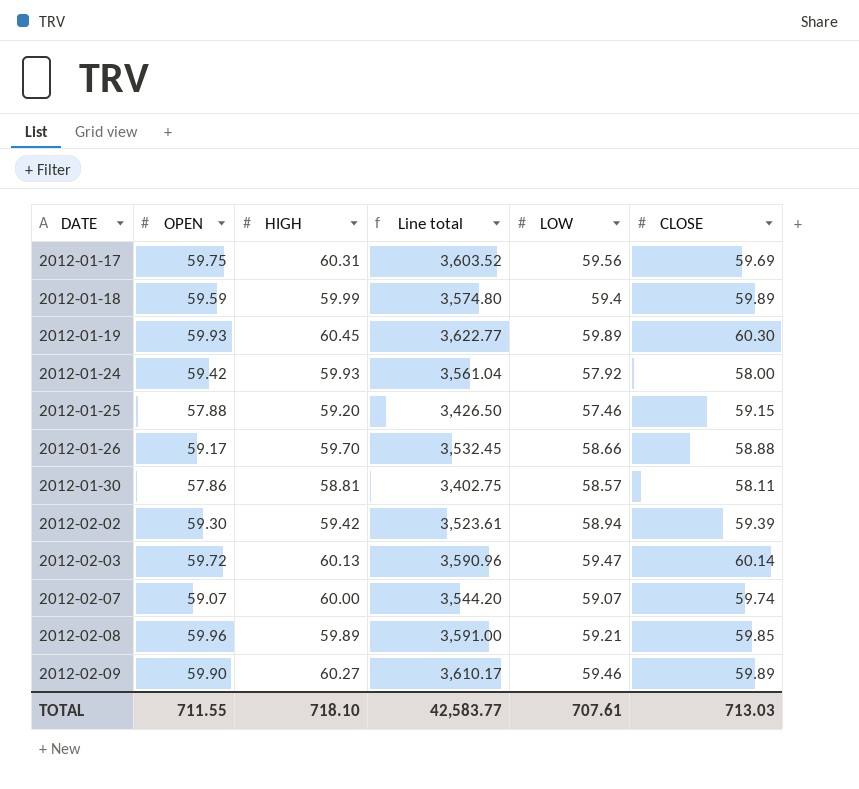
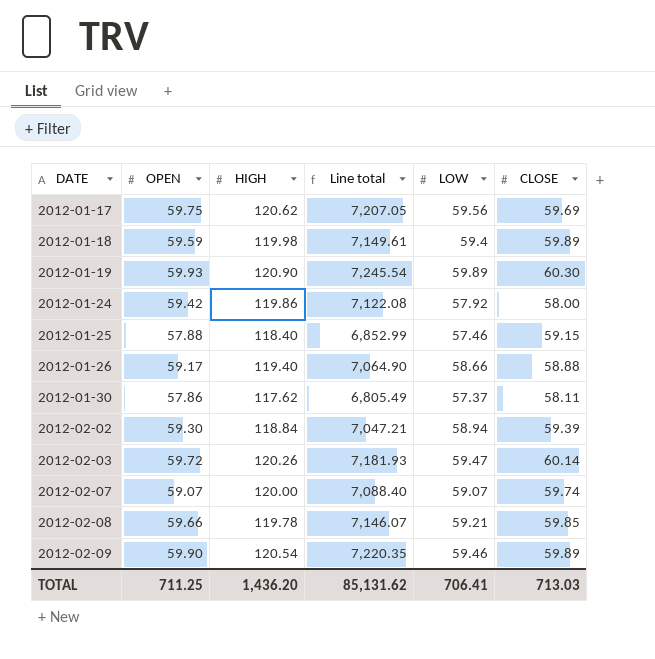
2012-01-17 | HIGH: 60.31 -> 120.62
2012-01-17 | Line total: 3,603.52 -> 7,207.05
2012-01-18 | HIGH: 59.99 -> 119.98
2012-01-18 | Line total: 3,574.80 -> 7,149.61
2012-01-19 | HIGH: 60.45 -> 120.90
2012-01-19 | Line total: 3,622.77 -> 7,245.54
2012-01-24 | HIGH: 59.93 -> 119.86
2012-01-24 | Line total: 3,561.04 -> 7,122.08
2012-01-25 | HIGH: 59.20 -> 118.40
2012-01-25 | Line total: 3,426.50 -> 6,852.99
2012-01-26 | HIGH: 59.70 -> 119.40
2012-01-26 | Line total: 3,532.45 -> 7,064.90
2012-01-30 | HIGH: 58.81 -> 117.62
2012-01-30 | Line total: 3,402.75 -> 6,805.49
2012-01-30 | LOW: 58.57 -> 57.37
2012-02-02 | HIGH: 59.42 -> 118.84
2012-02-02 | Line total: 3,523.61 -> 7,047.21
2012-02-03 | HIGH: 60.13 -> 120.26
2012-02-03 | Line total: 3,590.96 -> 7,181.93
2012-02-07 | HIGH: 60.00 -> 120.00
2012-02-07 | Line total: 3,544.20 -> 7,088.40
2012-02-08 | OPEN: 59.96 -> 59.66
2012-02-08 | HIGH: 59.89 -> 119.78
2012-02-08 | Line total: 3,591.00 -> 7,146.07
2012-02-09 | HIGH: 60.27 -> 120.54
2012-02-09 | Line total: 3,610.17 -> 7,220.35
TOTAL | OPEN: 711.55 -> 711.25
TOTAL | HIGH: 718.10 -> 1,436.20
TOTAL | Line total: 42,583.77 -> 85,131.62
TOTAL | LOW: 707.61 -> 706.41

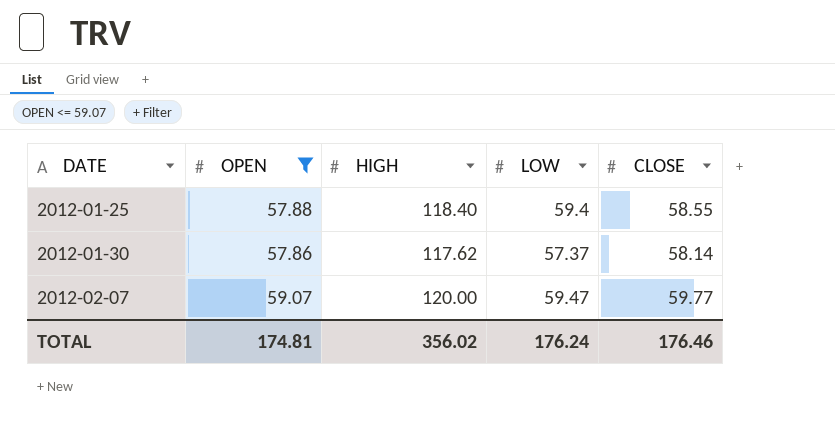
filter: none -> OPEN <= 59.07
column Line total | formula: [OPEN] * [HIGH] -> none
2012-01-25 | LOW: 57.46 -> 59.4
2012-01-25 | CLOSE: 59.15 -> 58.55
2012-01-30 | CLOSE: 58.11 -> 58.14
2012-02-07 | LOW: 59.07 -> 59.47
2012-02-07 | CLOSE: 59.74 -> 59.77
TOTAL | OPEN: 711.25 -> 174.81
TOTAL | HIGH: 1,436.20 -> 356.02
TOTAL | LOW: 706.41 -> 176.24
TOTAL | CLOSE: 713.03 -> 176.46

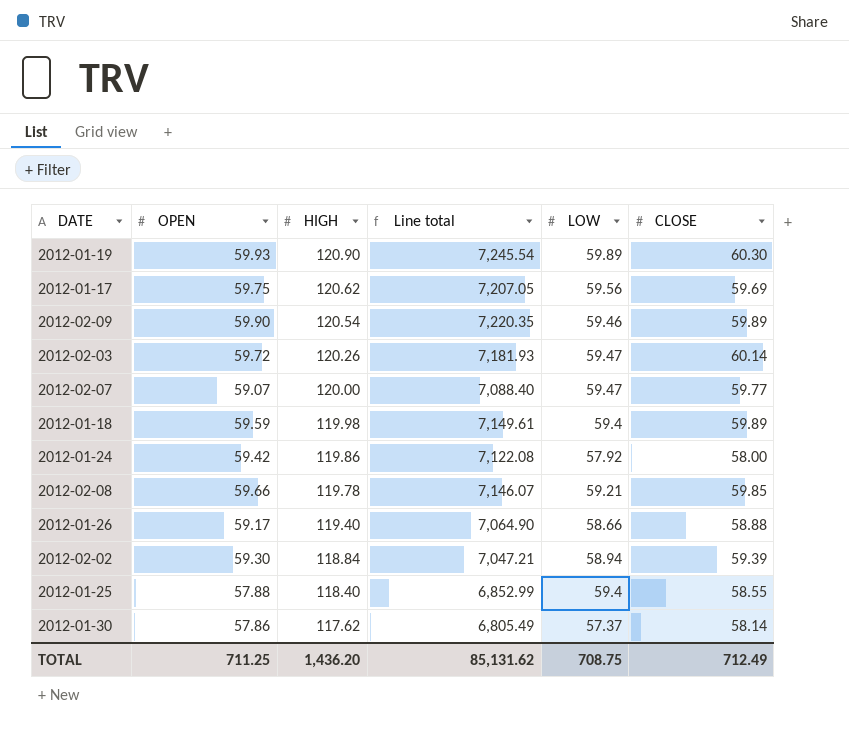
filter: OPEN <= 59.07 -> none
row order: DATE ascending -> HIGH descending
column Line total | formula: none -> [OPEN] * [HIGH]
TOTAL | OPEN: 174.81 -> 711.25
TOTAL | HIGH: 356.02 -> 1,436.20
TOTAL | LOW: 176.24 -> 708.75
TOTAL | CLOSE: 176.46 -> 712.49

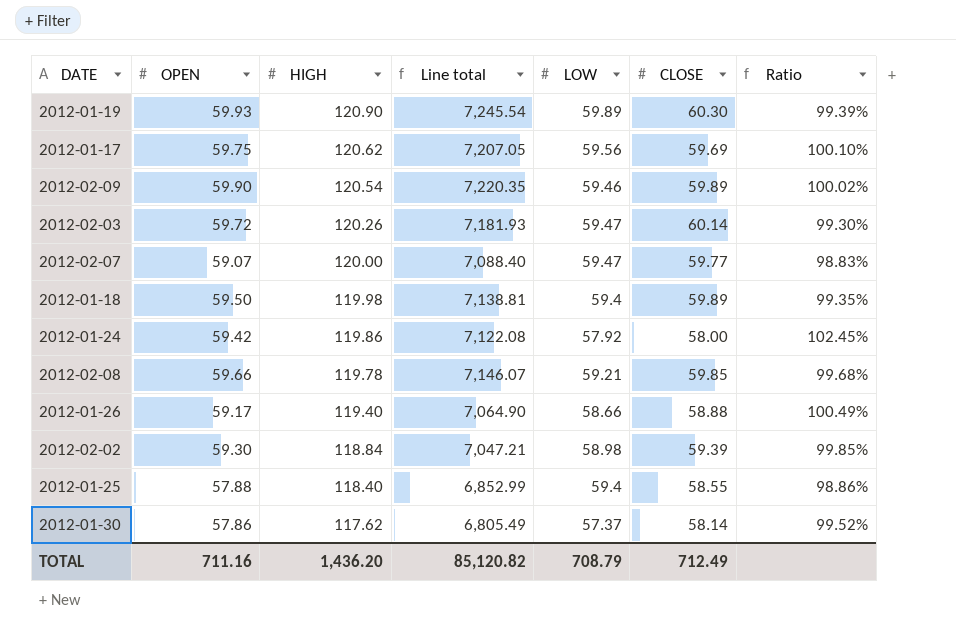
column Ratio | formula: none -> [OPEN] / [CLOSE]
2012-01-18 | OPEN: 59.59 -> 59.50
2012-01-18 | Line total: 7,149.61 -> 7,138.81
2012-02-02 | LOW: 58.94 -> 58.98
TOTAL | OPEN: 711.25 -> 711.16
TOTAL | Line total: 85,131.62 -> 85,120.82
TOTAL | LOW: 708.75 -> 708.79

